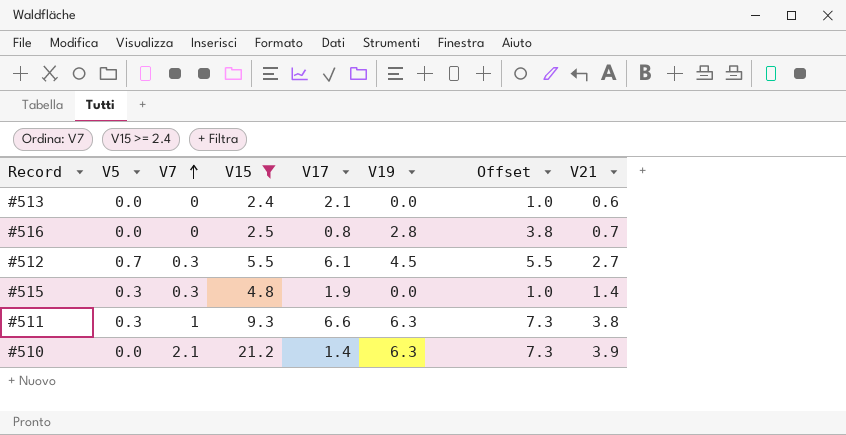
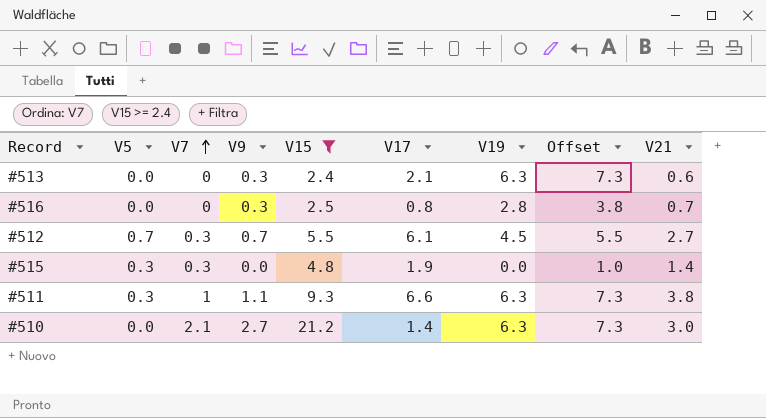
column V9 | position: none -> 4
#513 | V19: 0.0 -> 6.3
#513 | Offset: 1.0 -> 7.3
#510 | V21: 3.9 -> 3.0

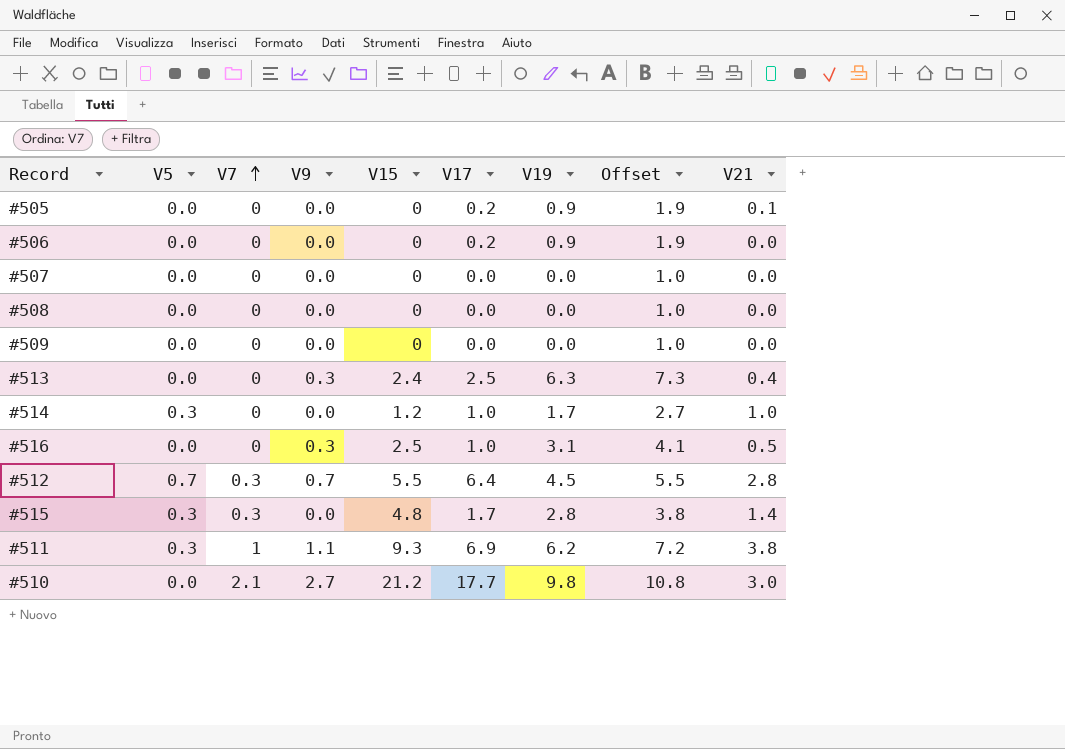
filter: V15 >= 2.4 -> none
#513 | V17: 2.1 -> 2.5
#513 | V21: 0.6 -> 0.4
#516 | V17: 0.8 -> 1.0
#516 | V19: 2.8 -> 3.1
#516 | Offset: 3.8 -> 4.1
#516 | V21: 0.7 -> 0.5
#512 | V17: 6.1 -> 6.4
#512 | V21: 2.7 -> 2.8
#515 | V17: 1.9 -> 1.7
#515 | V19: 0.0 -> 2.8
#515 | Offset: 1.0 -> 3.8
#511 | V17: 6.6 -> 6.9
#511 | V19: 6.3 -> 6.2
#511 | Offset: 7.3 -> 7.2
#510 | V17: 1.4 -> 17.7
#510 | V19: 6.3 -> 9.8
#510 | Offset: 7.3 -> 10.8

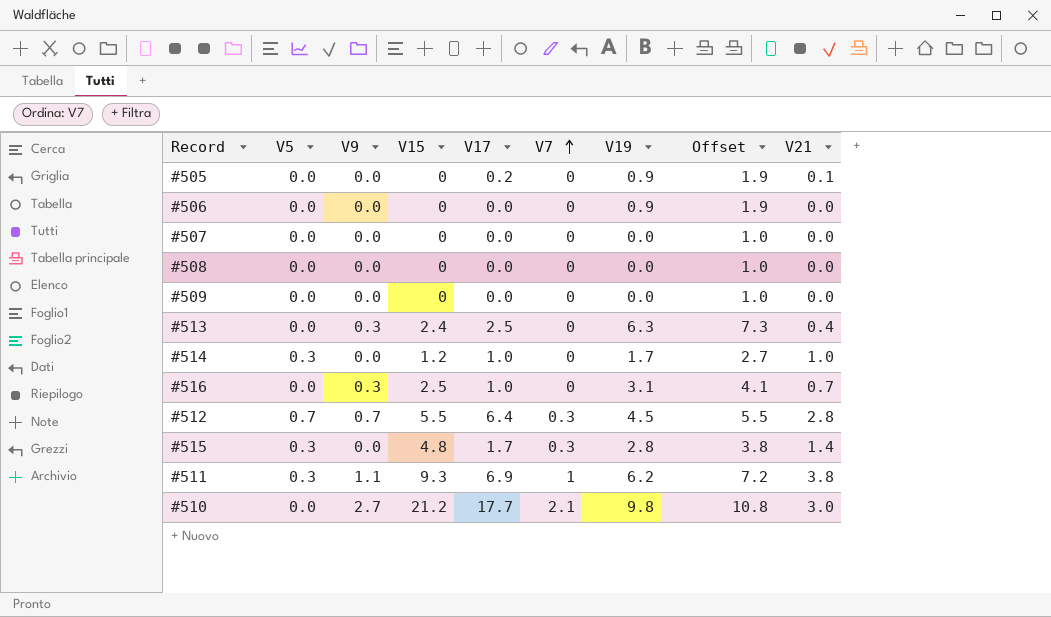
column V7 | position: 3 -> 6
#506 | V17: 0.2 -> 0.0
#516 | V21: 0.5 -> 0.7

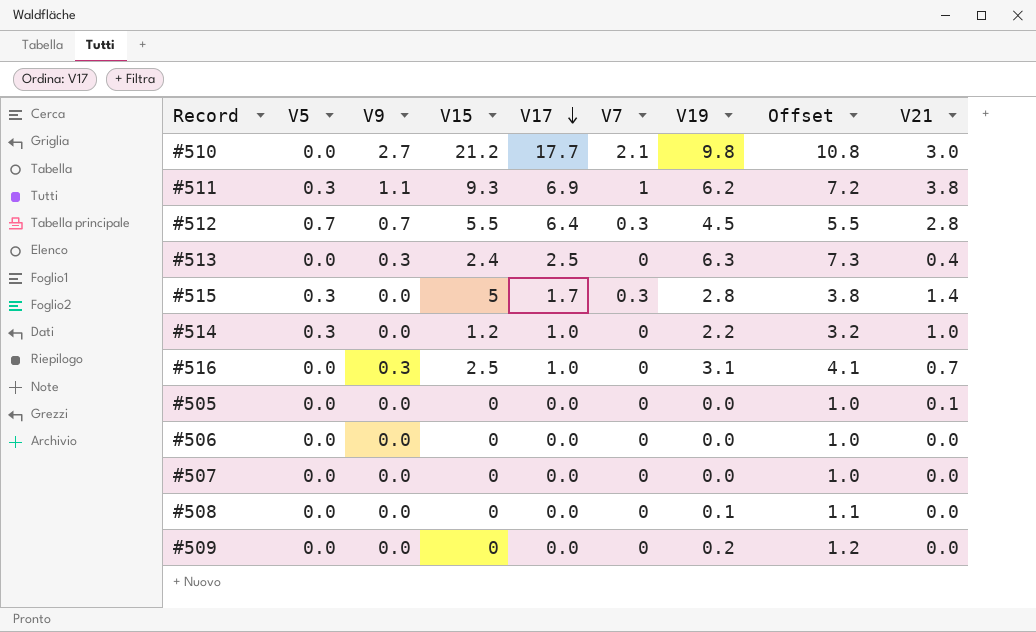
row order: V7 ascending -> V17 descending
#515 | V15: 4.8 -> 5
#514 | V19: 1.7 -> 2.2
#514 | Offset: 2.7 -> 3.2
#505 | V17: 0.2 -> 0.0
#505 | V19: 0.9 -> 0.0
#505 | Offset: 1.9 -> 1.0
#506 | V19: 0.9 -> 0.0
#506 | Offset: 1.9 -> 1.0
#508 | V19: 0.0 -> 0.1
#508 | Offset: 1.0 -> 1.1
#509 | V19: 0.0 -> 0.2
#509 | Offset: 1.0 -> 1.2

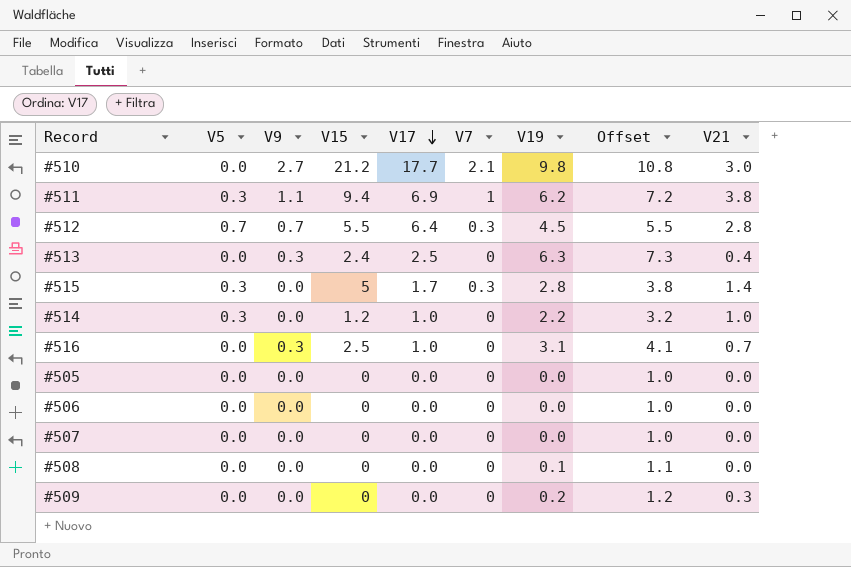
#511 | V15: 9.3 -> 9.4
#505 | V21: 0.1 -> 0.0
#509 | V21: 0.0 -> 0.3

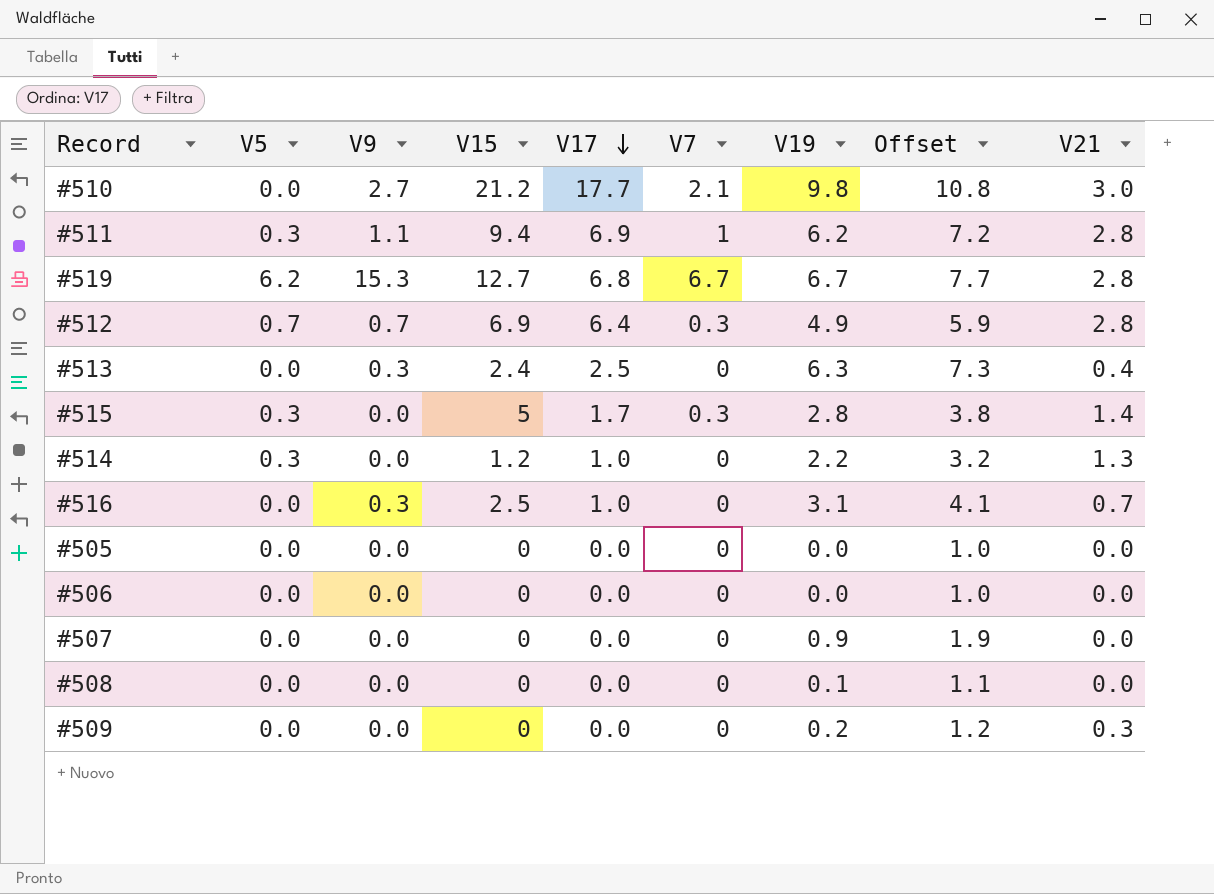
#511 | V21: 3.8 -> 2.8
row #519: none -> 6.2 | 15.3 | 12.7 | 6.8 | 6.7 | 6.7 | 7.7 | 2.8
#512 | V15: 5.5 -> 6.9
#512 | V19: 4.5 -> 4.9
#512 | Offset: 5.5 -> 5.9
#514 | V21: 1.0 -> 1.3
#507 | V19: 0.0 -> 0.9
#507 | Offset: 1.0 -> 1.9

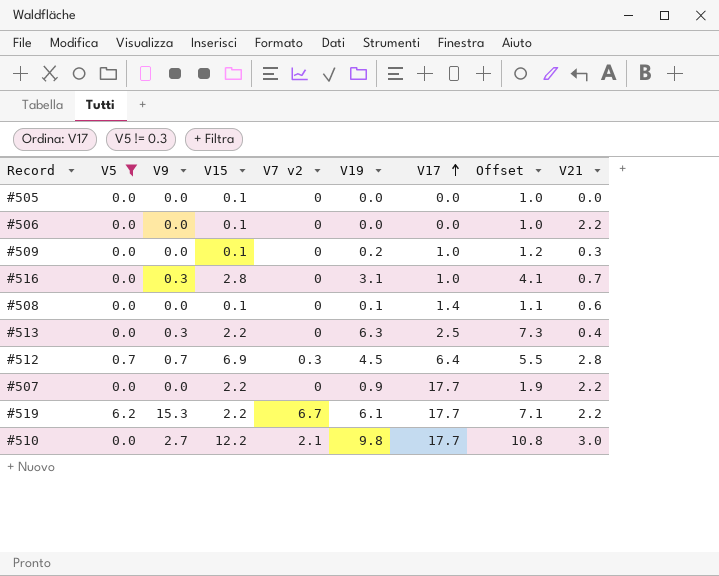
filter: none -> V5 != 0.3
row order: V17 descending -> V17 ascending
column name: V7 -> V7 v2
column V17 | position: 5 -> 7
#505 | V15: 0 -> 0.1
#506 | V15: 0 -> 0.1
#506 | V21: 0.0 -> 2.2
#509 | V15: 0 -> 0.1
#509 | V17: 0.0 -> 1.0
#516 | V15: 2.5 -> 2.8
#508 | V15: 0 -> 0.1
#508 | V17: 0.0 -> 1.4
#508 | V21: 0.0 -> 0.6
#513 | V15: 2.4 -> 2.2
#512 | V19: 4.9 -> 4.5
#512 | Offset: 5.9 -> 5.5
#507 | V15: 0 -> 2.2
#507 | V17: 0.0 -> 17.7
#507 | V21: 0.0 -> 2.2
#519 | V15: 12.7 -> 2.2
#519 | V19: 6.7 -> 6.1
#519 | V17: 6.8 -> 17.7
#519 | Offset: 7.7 -> 7.1
#519 | V21: 2.8 -> 2.2
#510 | V15: 21.2 -> 12.2

